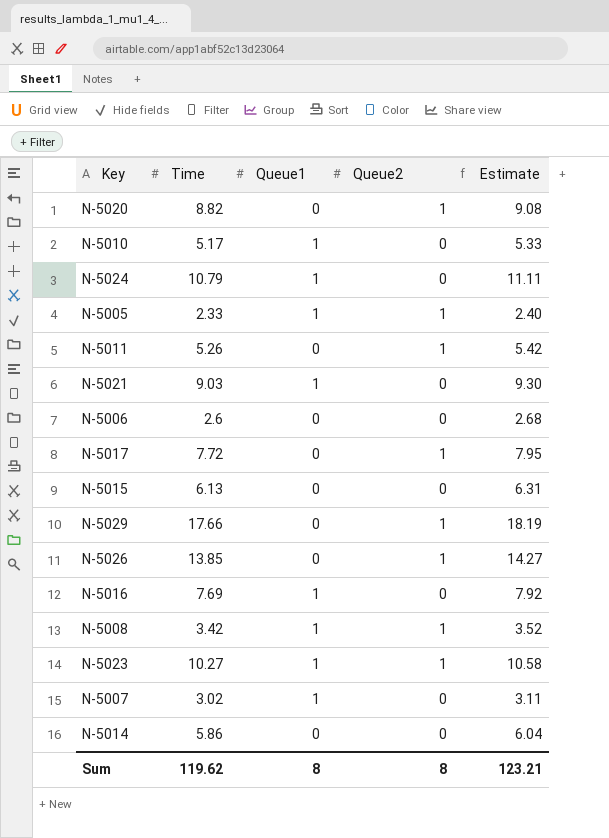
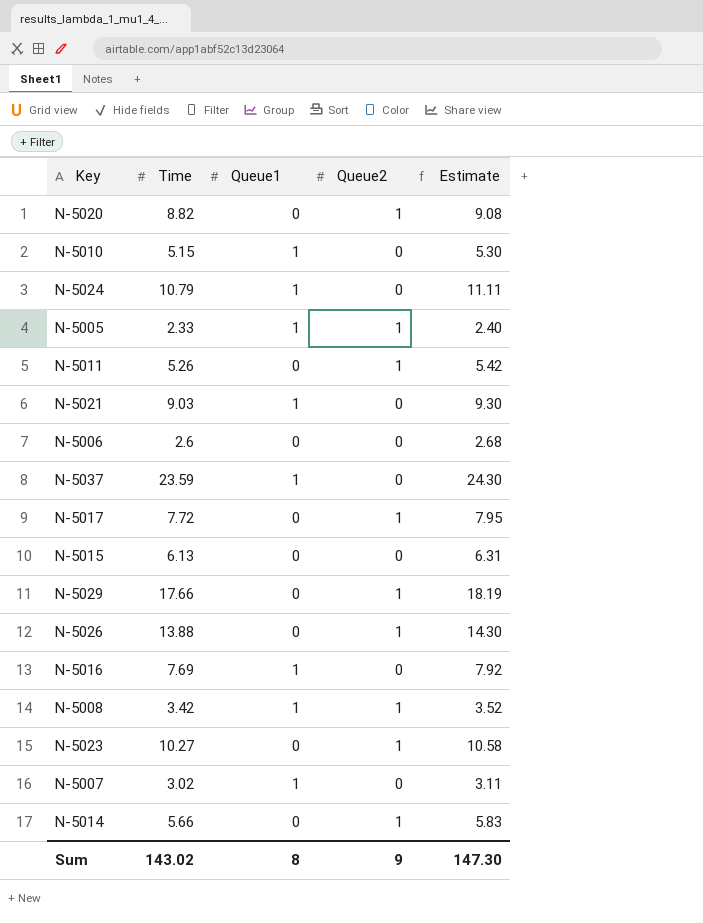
N-5010 | Time: 5.17 -> 5.15
N-5010 | Estimate: 5.33 -> 5.30
row N-5037: none -> 23.59 | 1 | 0 | 24.30
N-5026 | Time: 13.85 -> 13.88
N-5026 | Estimate: 14.27 -> 14.30
N-5023 | Queue1: 1 -> 0
N-5014 | Time: 5.86 -> 5.66
N-5014 | Queue2: 0 -> 1
N-5014 | Estimate: 6.04 -> 5.83
Sum | Time: 119.62 -> 143.02
Sum | Queue2: 8 -> 9
Sum | Estimate: 123.21 -> 147.30

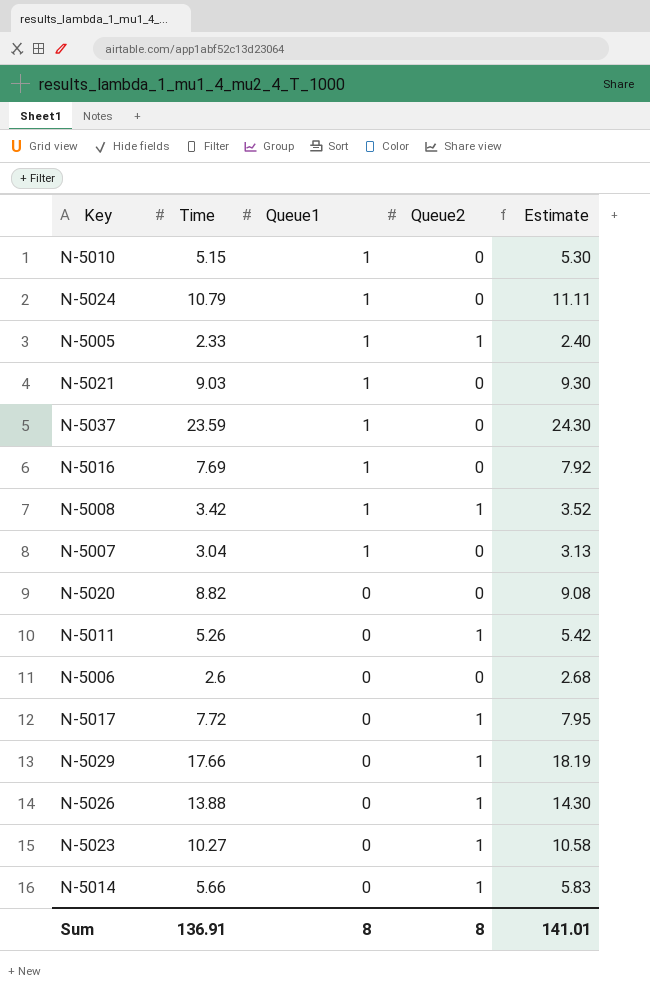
row order: none -> Queue1 descending
row N-5015: 6.13 | 0 | 0 | 6.31 -> none
N-5007 | Time: 3.02 -> 3.04
N-5007 | Estimate: 3.11 -> 3.13
N-5020 | Queue2: 1 -> 0
Sum | Time: 143.02 -> 136.91
Sum | Queue2: 9 -> 8
Sum | Estimate: 147.30 -> 141.01

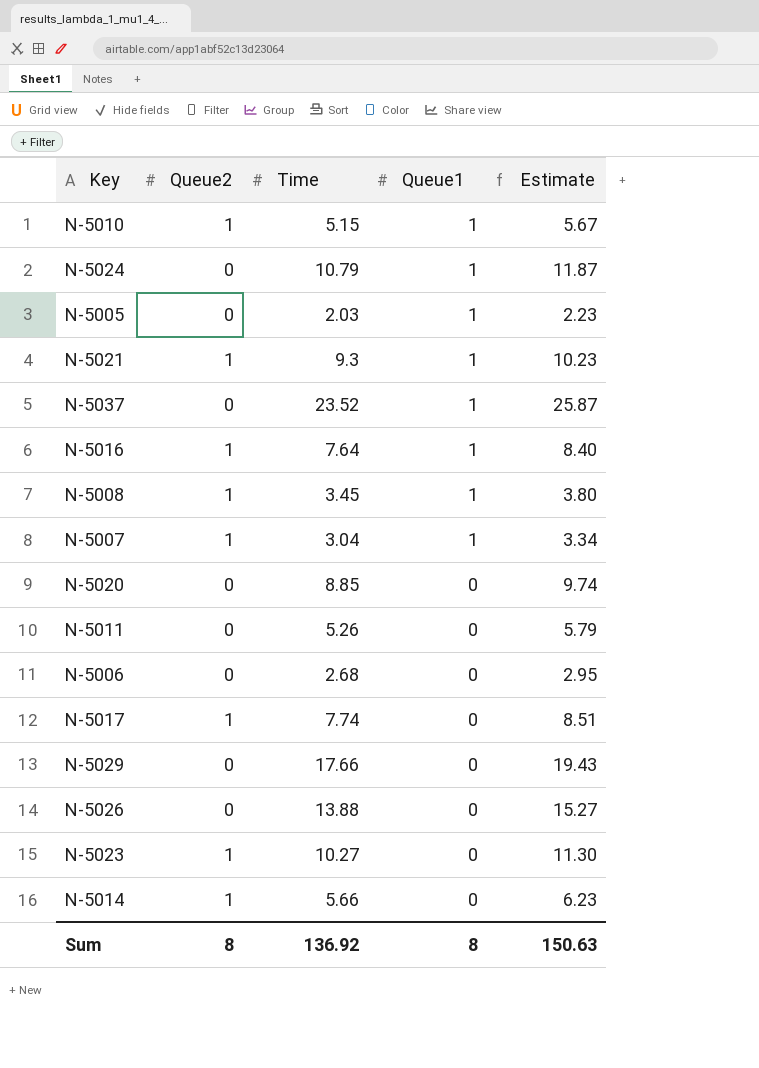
column Queue2 | position: 4 -> 2
column Estimate | formula: [Time] * 1.03 -> [Time] * 1.1
N-5010 | Queue2: 0 -> 1
N-5005 | Queue2: 1 -> 0
N-5005 | Time: 2.33 -> 2.03
N-5021 | Queue2: 0 -> 1
N-5021 | Time: 9.03 -> 9.3
N-5037 | Time: 23.59 -> 23.52
N-5016 | Queue2: 0 -> 1
N-5016 | Time: 7.69 -> 7.64
N-5008 | Time: 3.42 -> 3.45
N-5007 | Queue2: 0 -> 1
N-5020 | Time: 8.82 -> 8.85
N-5011 | Queue2: 1 -> 0
N-5006 | Time: 2.6 -> 2.68
N-5017 | Time: 7.72 -> 7.74
N-5029 | Queue2: 1 -> 0
N-5026 | Queue2: 1 -> 0
Sum | Time: 136.91 -> 136.92
Sum | Estimate: 141.01 -> 150.63

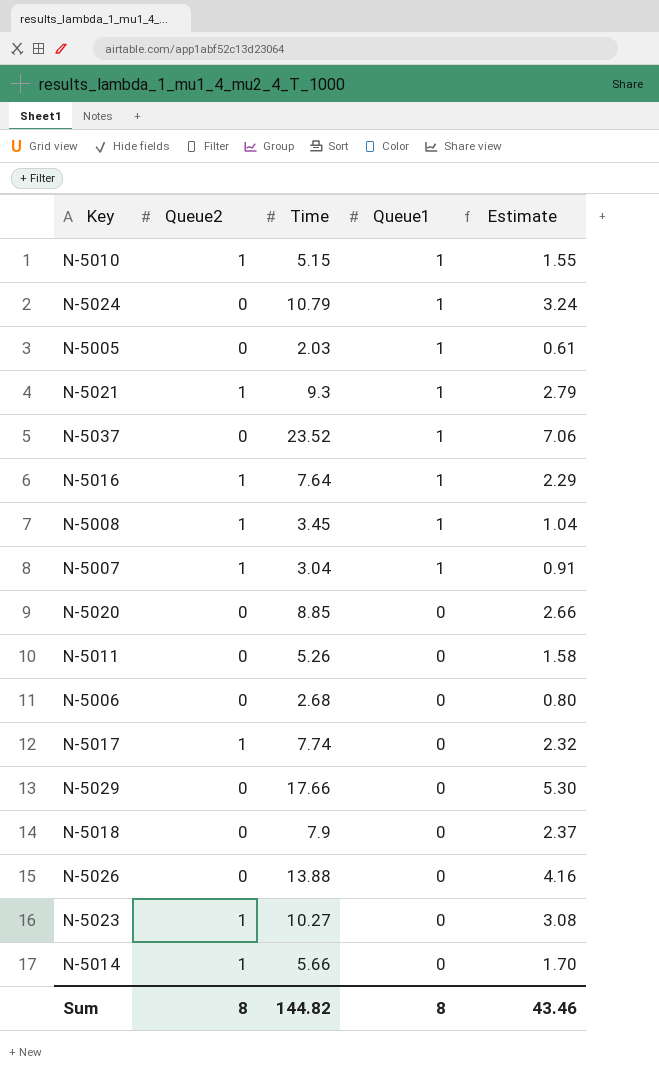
column Estimate | formula: [Time] * 1.1 -> [Time] * 0.3
row N-5018: none -> 0 | 7.9 | 0 | 2.37
Sum | Time: 136.92 -> 144.82
Sum | Estimate: 150.63 -> 43.46

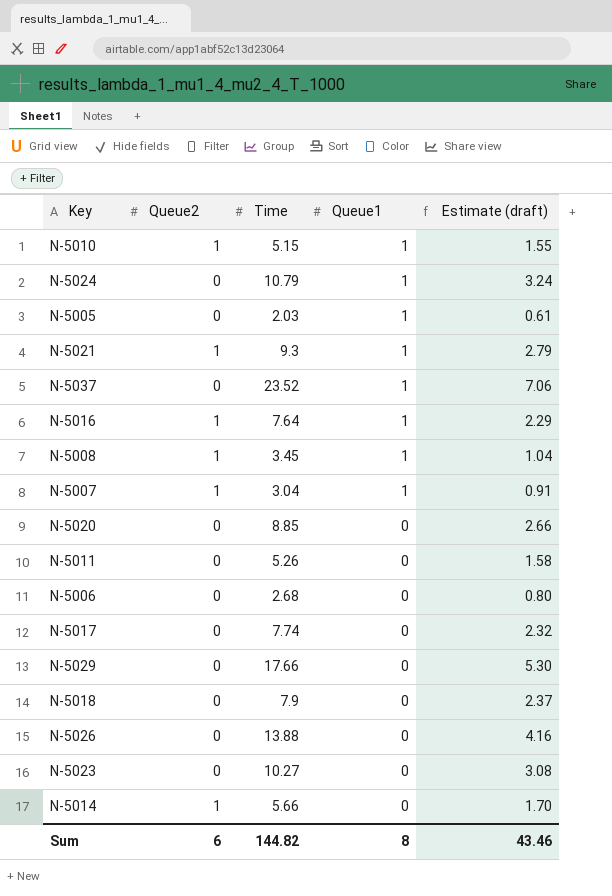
column name: Estimate -> Estimate (draft)
N-5017 | Queue2: 1 -> 0
N-5023 | Queue2: 1 -> 0
Sum | Queue2: 8 -> 6

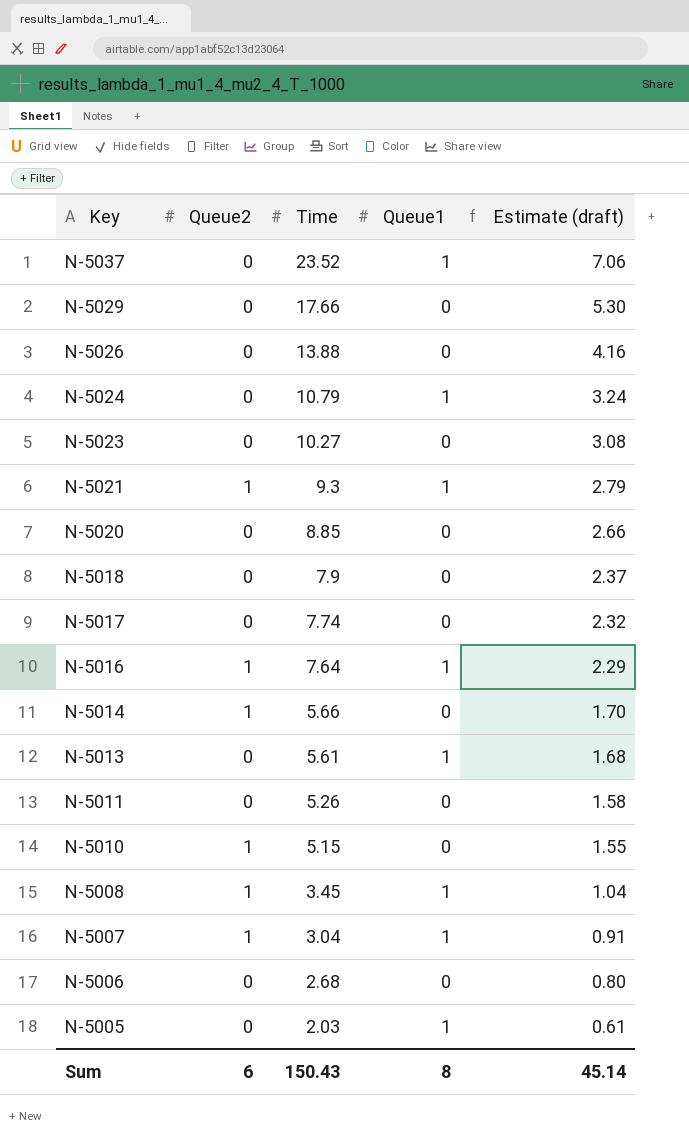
row order: Queue1 descending -> Key descending
row N-5013: none -> 0 | 5.61 | 1 | 1.68
N-5010 | Queue1: 1 -> 0
Sum | Time: 144.82 -> 150.43
Sum | Estimate (draft): 43.46 -> 45.14

